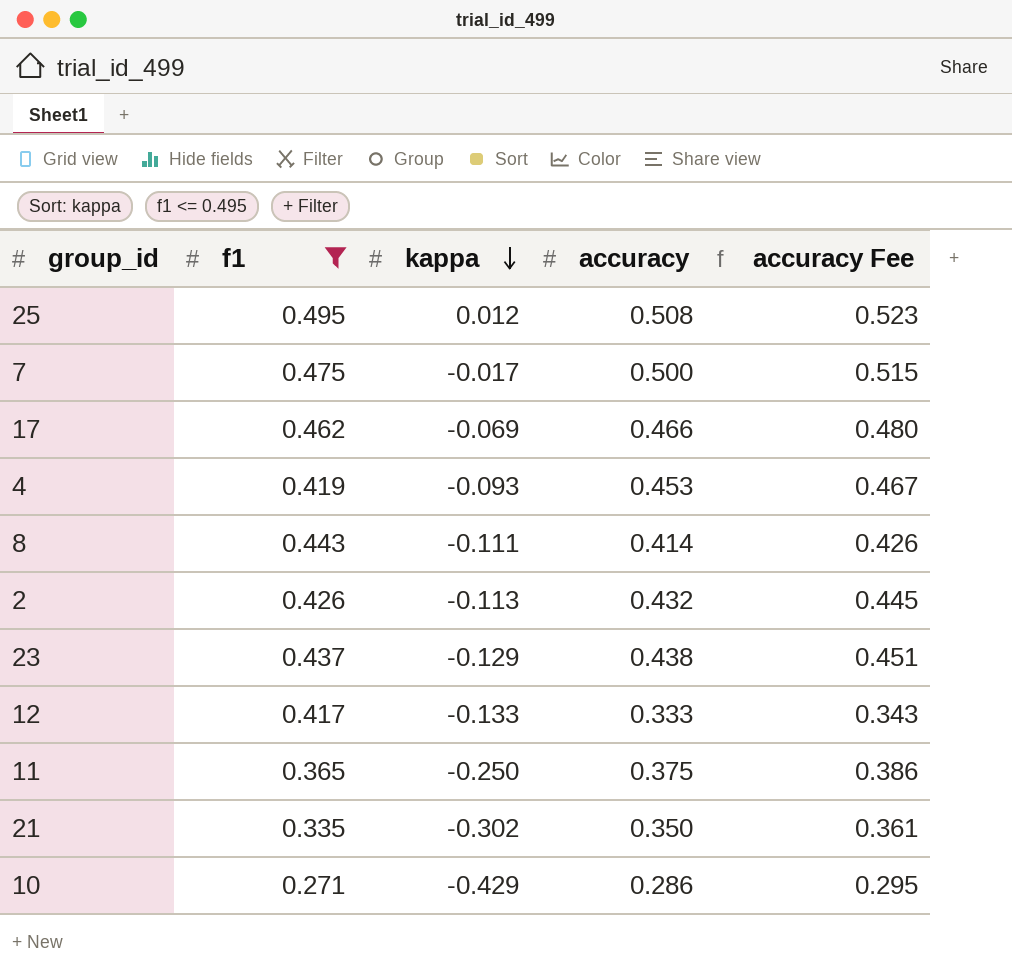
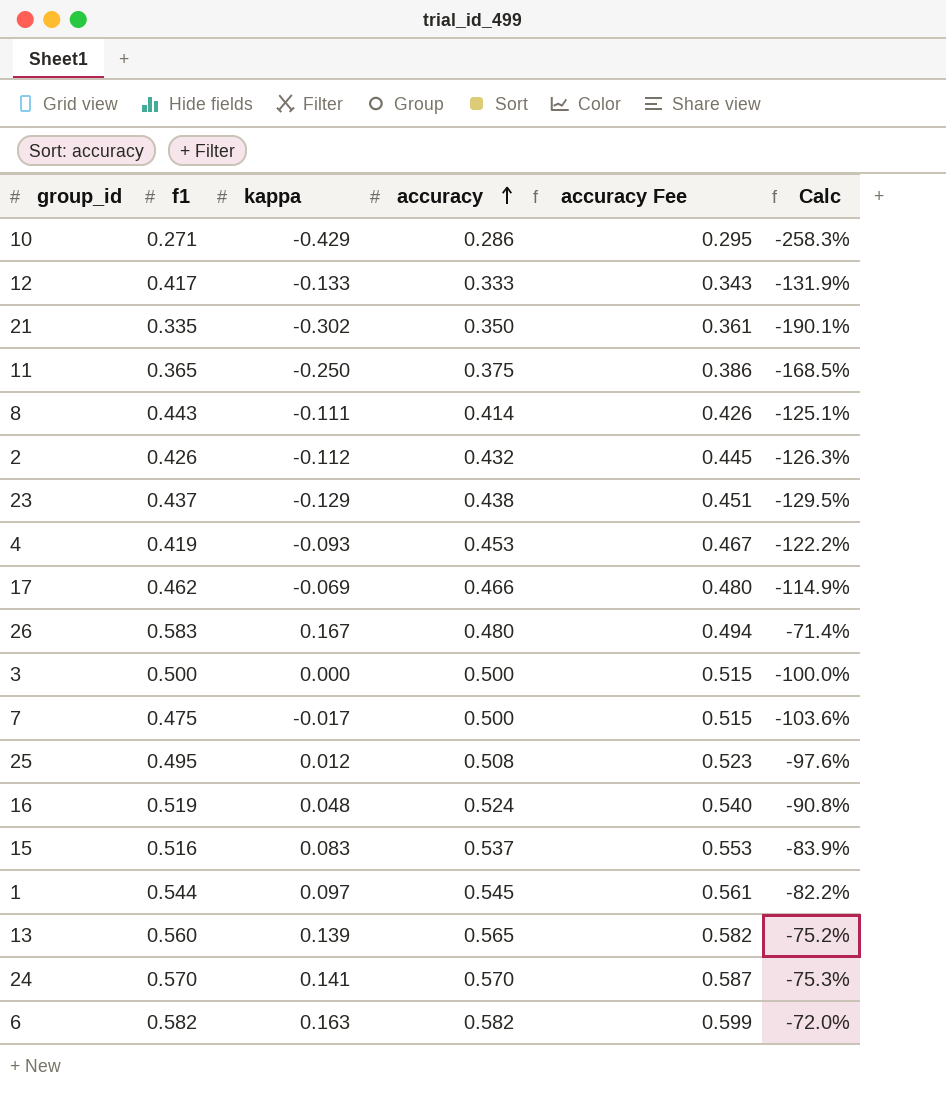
filter: f1 <= 0.495 -> none
row order: kappa descending -> accuracy ascending
column Calc | formula: none -> ([kappa] - [f1]) / [f1]
2 | kappa: -0.113 -> -0.112

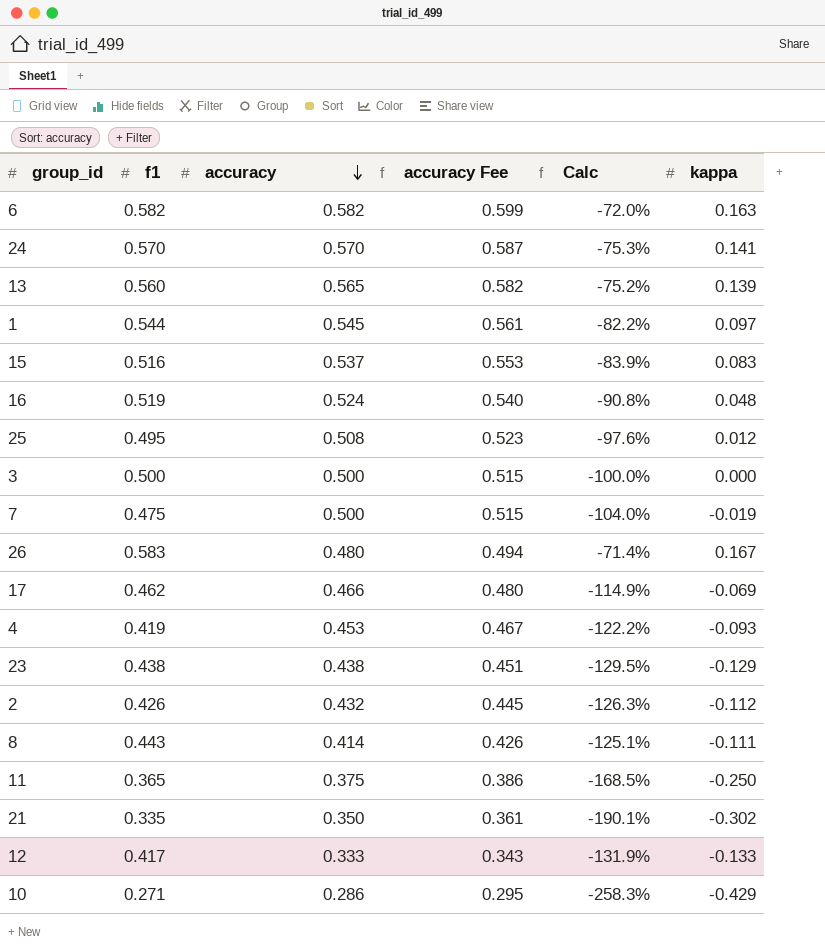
row order: accuracy ascending -> accuracy descending
column kappa | position: 3 -> 6
7 | Calc: -103.6% -> -104.0%
7 | kappa: -0.017 -> -0.019
23 | f1: 0.437 -> 0.438

